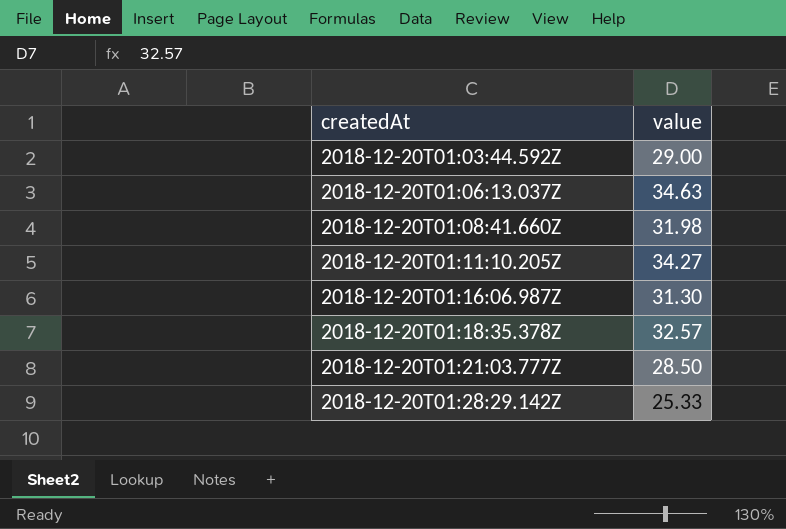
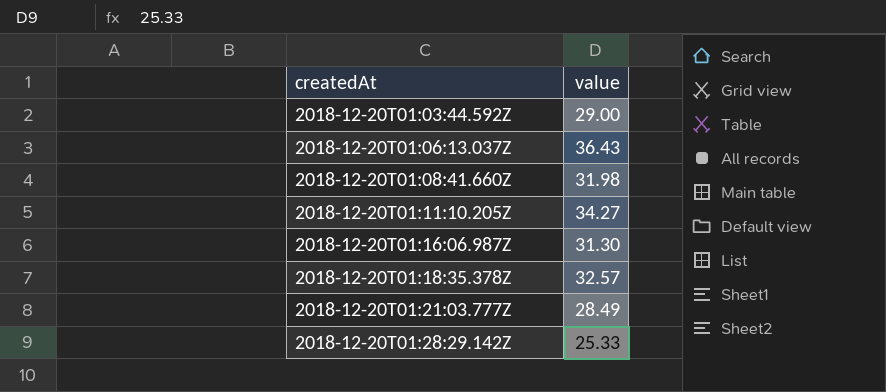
2018-12-20T01:06:13.037Z | value: 34.63 -> 36.43
2018-12-20T01:21:03.777Z | value: 28.50 -> 28.49

